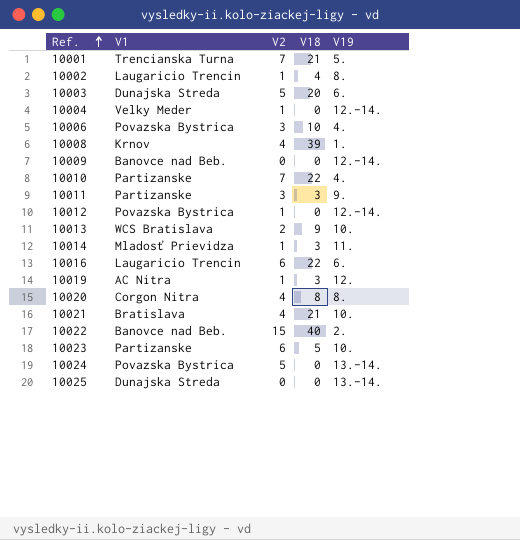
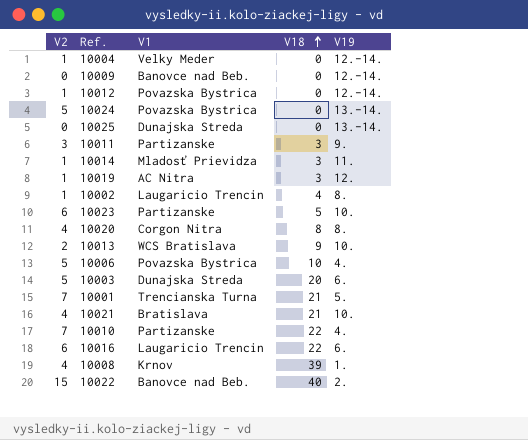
row order: Ref. ascending -> V18 ascending
column V2 | position: 3 -> 1
10006 | V2: 3 -> 5

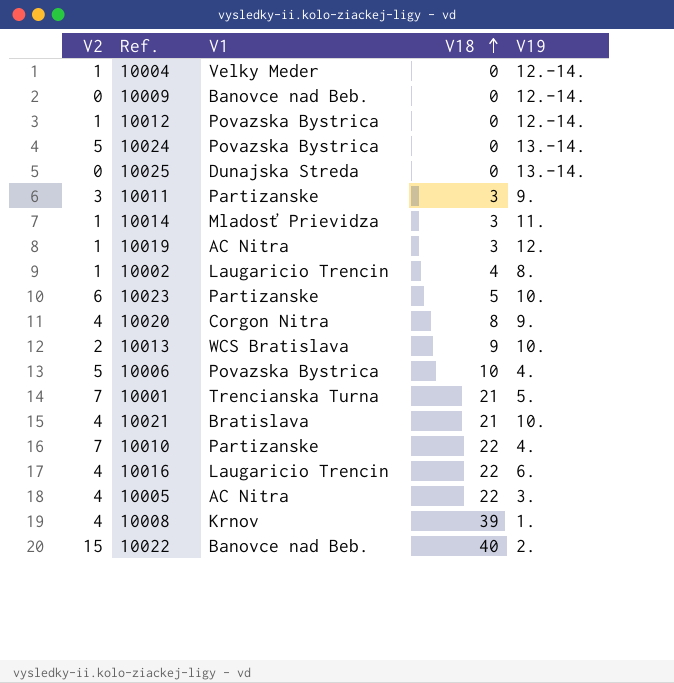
row 10003: 5 | Dunajska Streda | 20 | 6. -> none
10020 | V19: 8. -> 9.
10016 | V2: 6 -> 4
row 10005: none -> 4 | AC Nitra | 22 | 3.

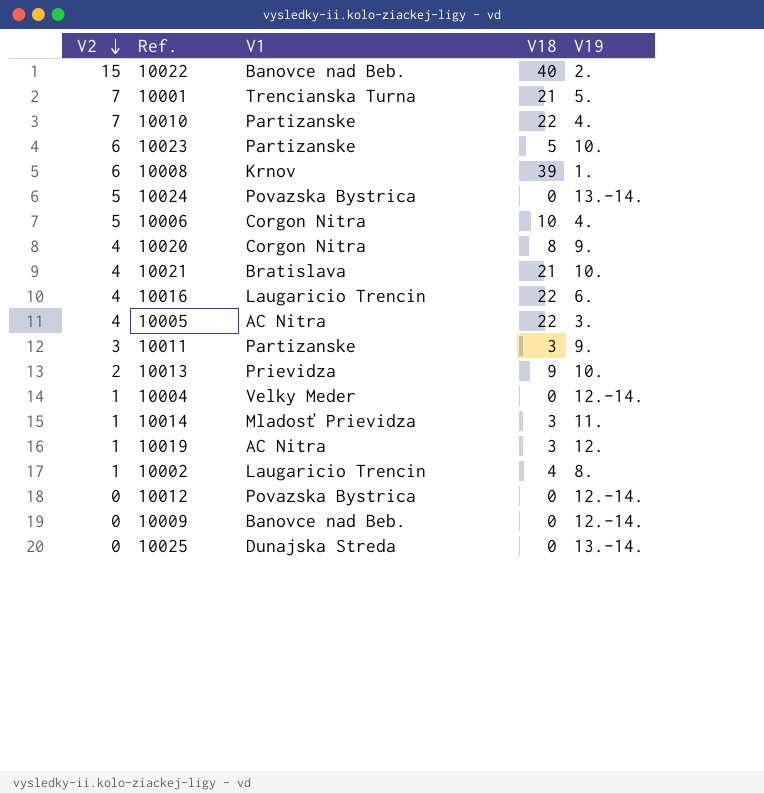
row order: V18 ascending -> V2 descending
10008 | V2: 4 -> 6
10006 | V1: Povazska Bystrica -> Corgon Nitra
10013 | V1: WCS Bratislava -> Prievidza
10012 | V2: 1 -> 0

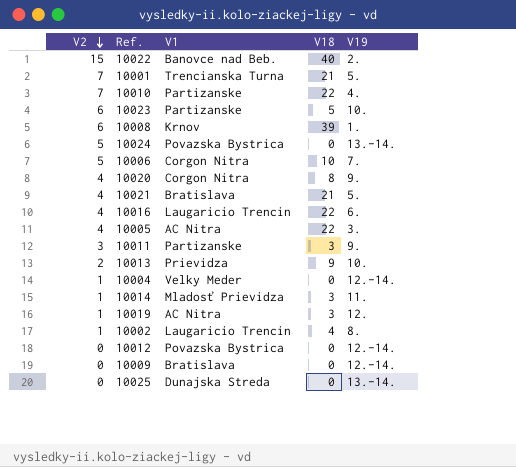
10006 | V19: 4. -> 7.
10021 | V19: 10. -> 5.
10009 | V1: Banovce nad Beb. -> Bratislava

